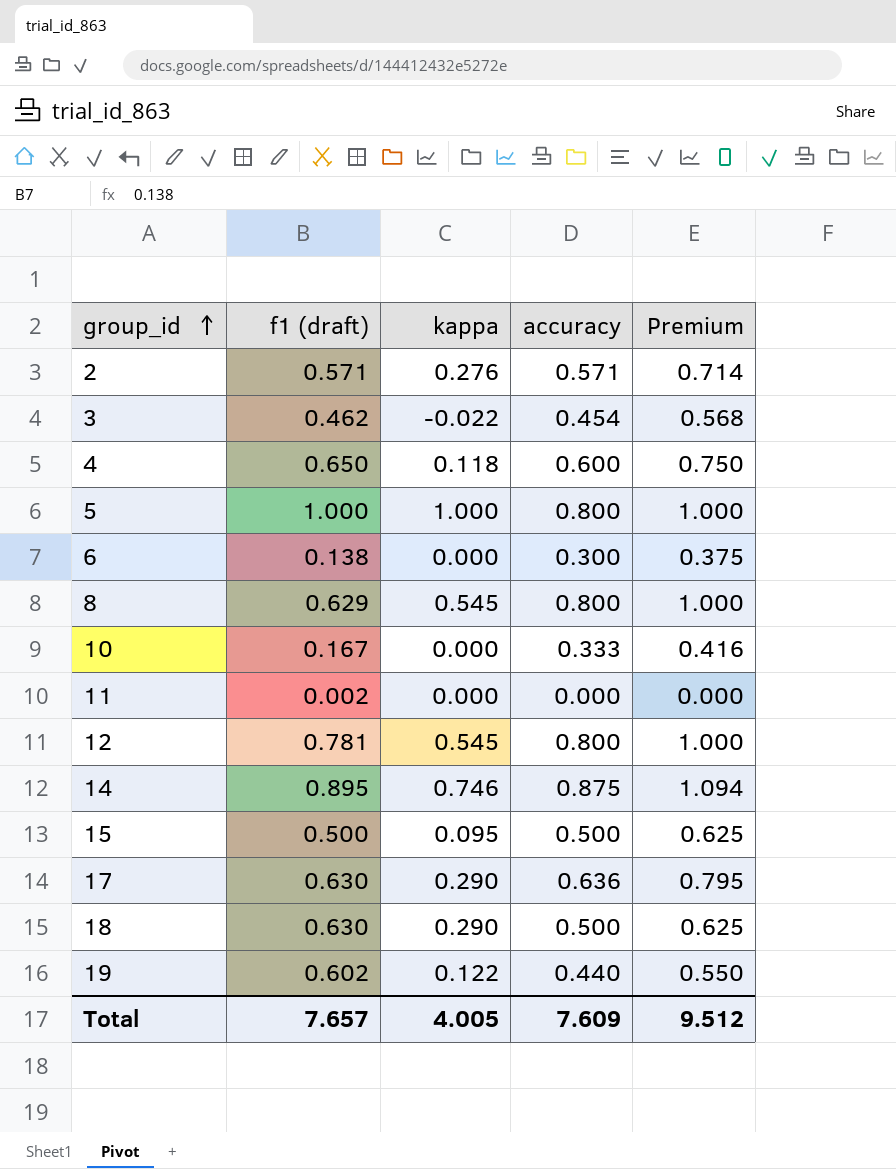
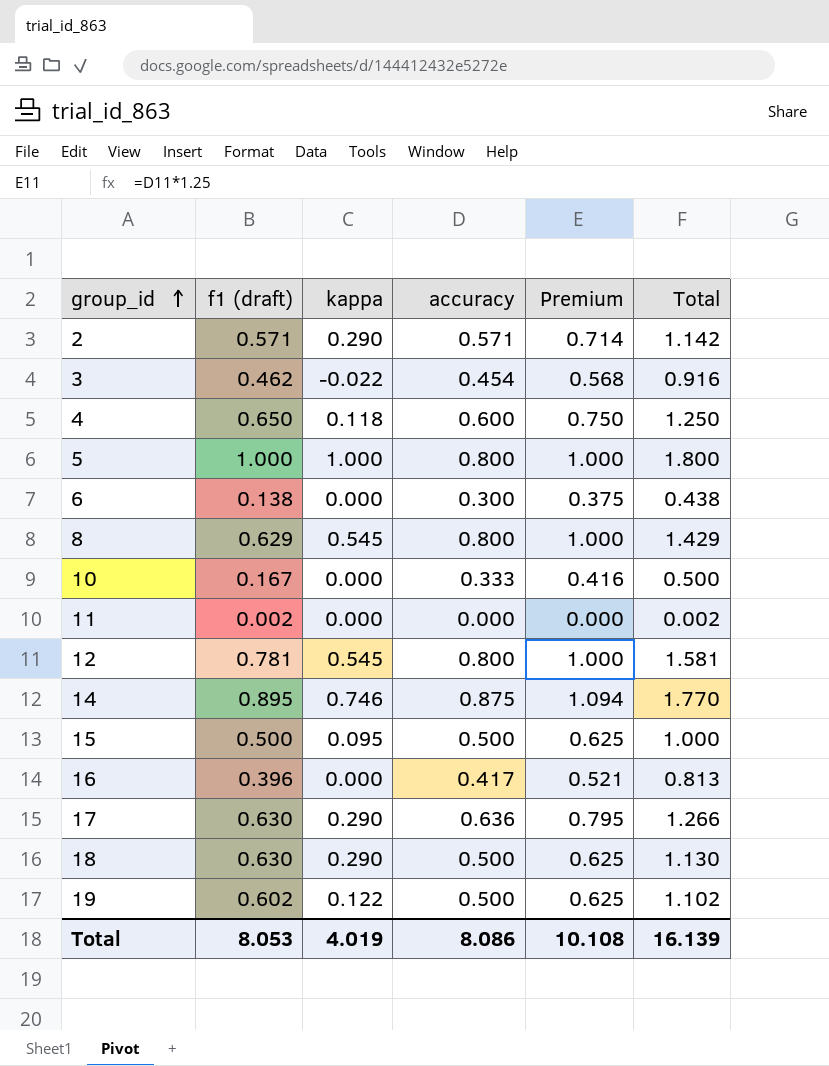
column Total | formula: none -> [f1 (draft)] + [accuracy]
2 | kappa: 0.276 -> 0.290
row 16: none -> 0.396 | 0.000 | 0.417 | 0.521 | 0.813
19 | accuracy: 0.440 -> 0.500
19 | Premium: 0.550 -> 0.625
Total | f1 (draft): 7.657 -> 8.053
Total | kappa: 4.005 -> 4.019
Total | accuracy: 7.609 -> 8.086
Total | Premium: 9.512 -> 10.108

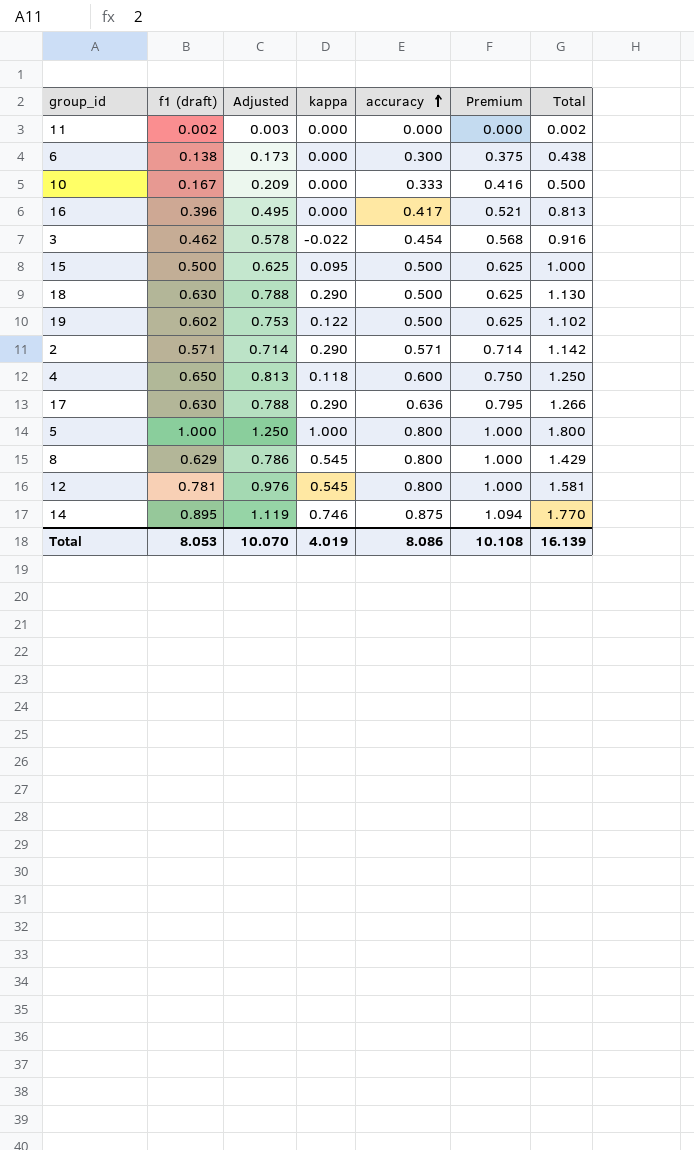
row order: group_id ascending -> accuracy ascending
column Adjusted | formula: none -> [f1 (draft)] * 1.25

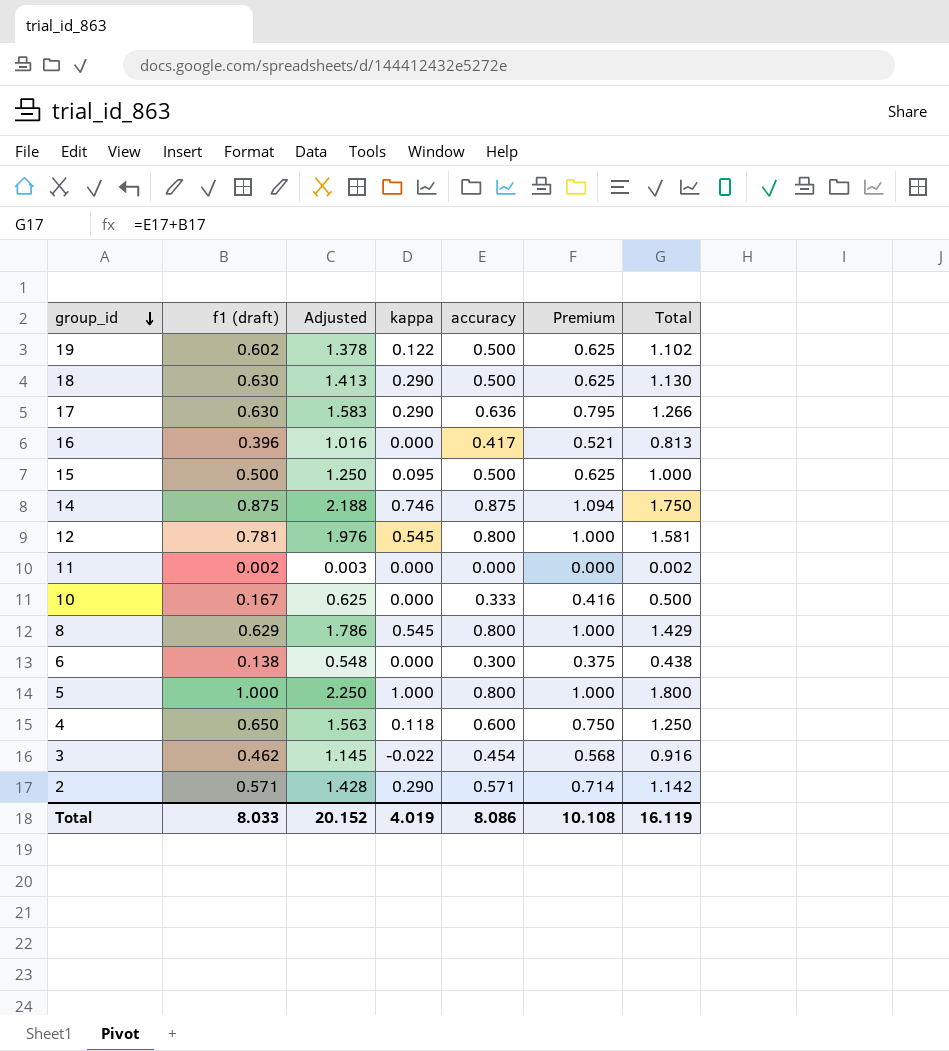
row order: accuracy ascending -> group_id descending
column Adjusted | formula: [f1 (draft)] * 1.25 -> [Total] * 1.25
14 | f1 (draft): 0.895 -> 0.875
14 | Total: 1.770 -> 1.750
Total | f1 (draft): 8.053 -> 8.033
Total | Adjusted: 10.070 -> 20.152
Total | Total: 16.139 -> 16.119

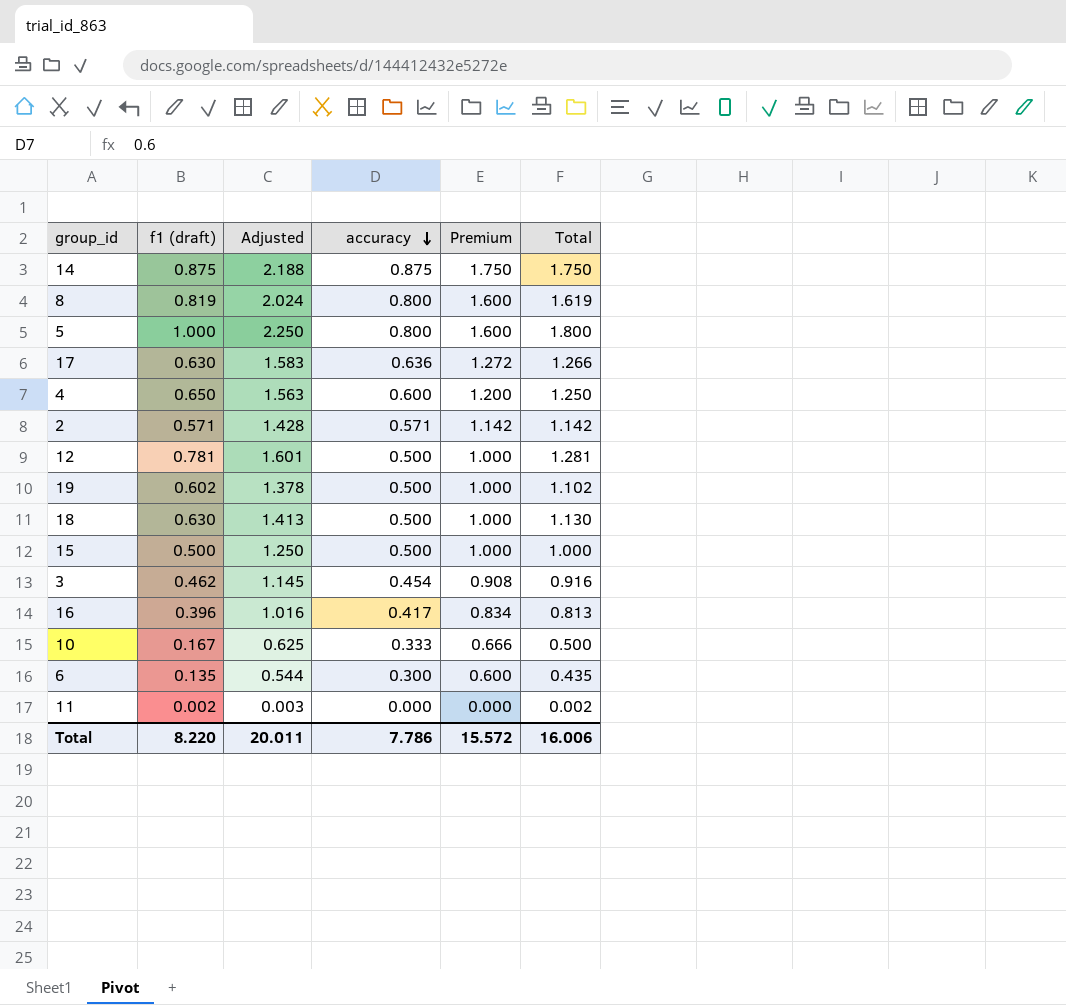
row order: group_id descending -> accuracy descending
column kappa | position: 4 -> none
column Premium | formula: [accuracy] * 1.25 -> [accuracy] * 2
8 | f1 (draft): 0.629 -> 0.819
8 | Adjusted: 1.786 -> 2.024
8 | Total: 1.429 -> 1.619
12 | Adjusted: 1.976 -> 1.601
12 | accuracy: 0.800 -> 0.500
12 | Total: 1.581 -> 1.281
6 | f1 (draft): 0.138 -> 0.135
6 | Adjusted: 0.548 -> 0.544
6 | Total: 0.438 -> 0.435
Total | f1 (draft): 8.033 -> 8.220
Total | Adjusted: 20.152 -> 20.011
Total | accuracy: 8.086 -> 7.786
Total | Premium: 10.108 -> 15.572
Total | Total: 16.119 -> 16.006

